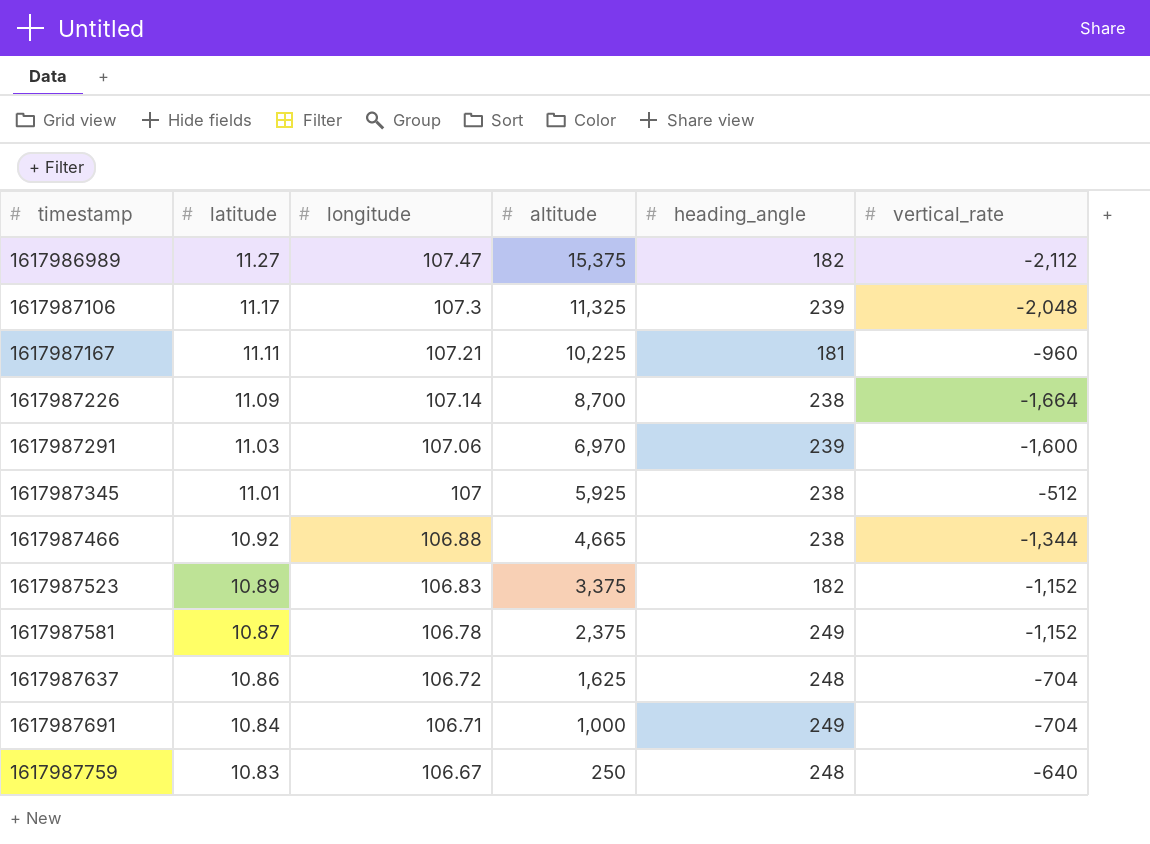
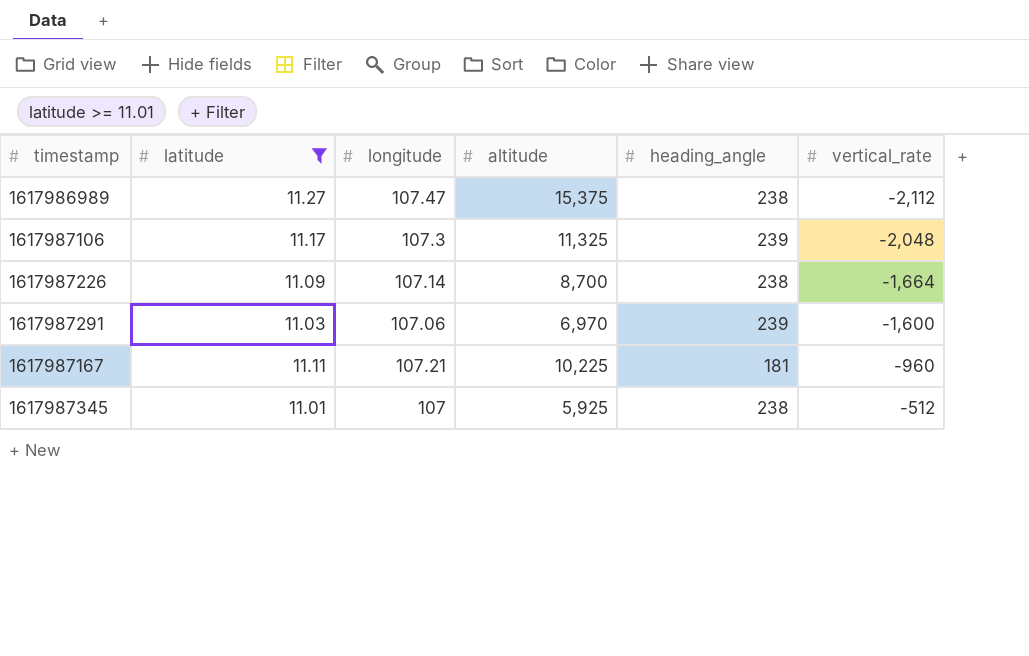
filter: none -> latitude >= 11.01
row order: timestamp ascending -> vertical_rate ascending
1617986989 | heading_angle: 182 -> 238

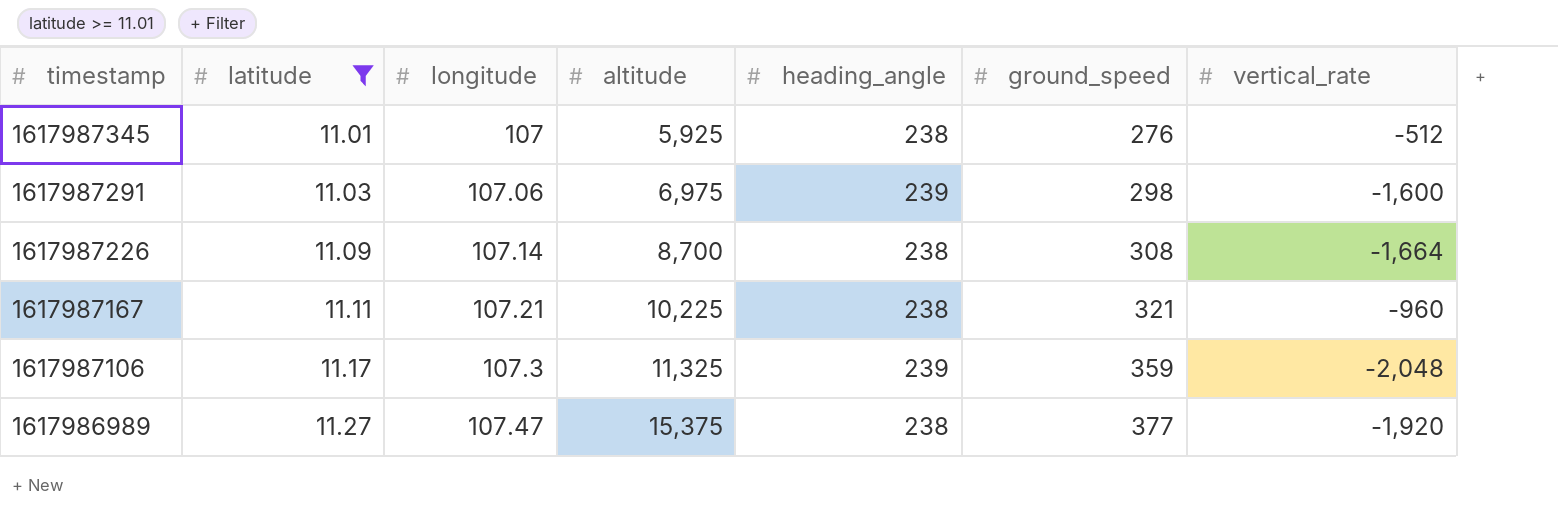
row order: vertical_rate ascending -> timestamp descending
column ground_speed | position: none -> 6
1617987291 | altitude: 6,970 -> 6,975
1617987167 | heading_angle: 181 -> 238
1617986989 | vertical_rate: -2,112 -> -1,920

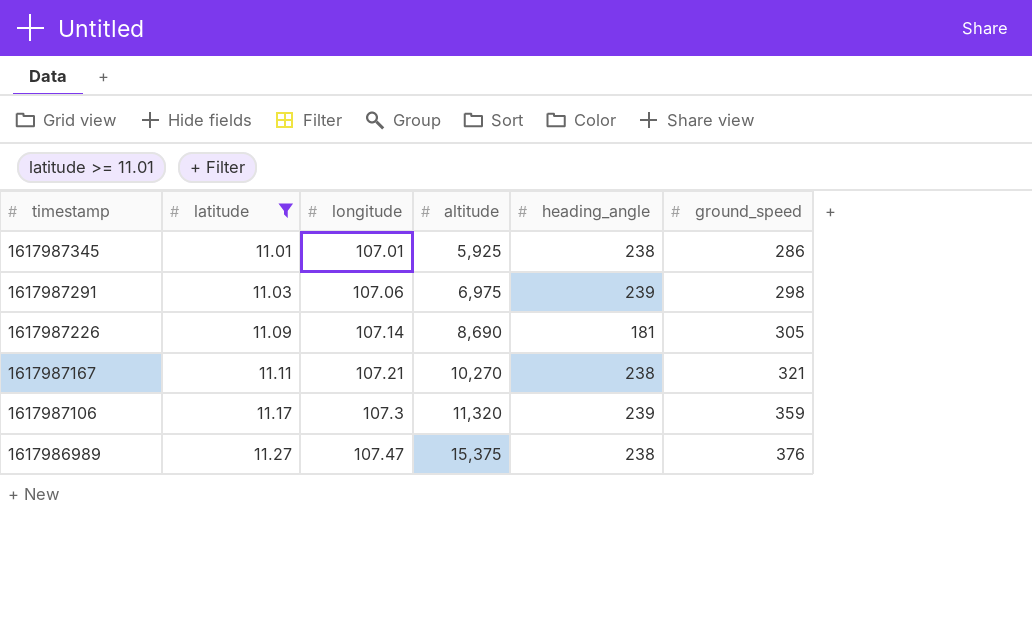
column vertical_rate | position: 7 -> none
1617987345 | longitude: 107 -> 107.01
1617987345 | ground_speed: 276 -> 286
1617987226 | altitude: 8,700 -> 8,690
1617987226 | heading_angle: 238 -> 181
1617987226 | ground_speed: 308 -> 305
1617987167 | altitude: 10,225 -> 10,270
1617987106 | altitude: 11,325 -> 11,320
1617986989 | ground_speed: 377 -> 376

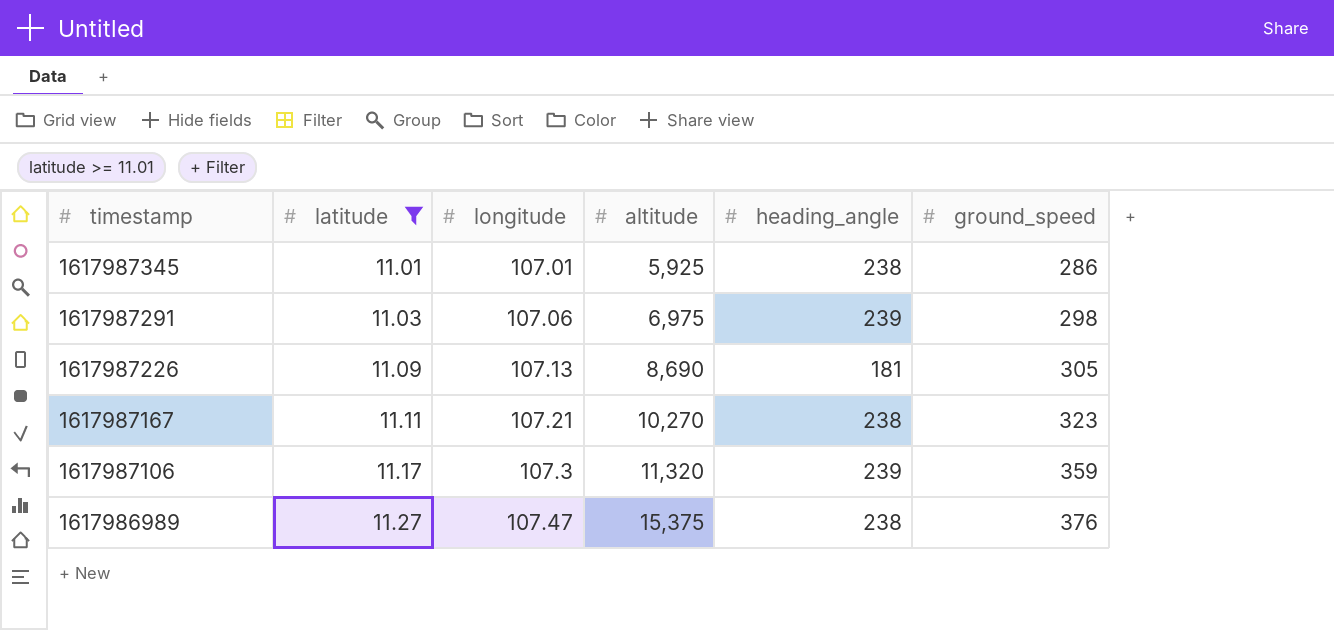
1617987226 | longitude: 107.14 -> 107.13
1617987167 | ground_speed: 321 -> 323

